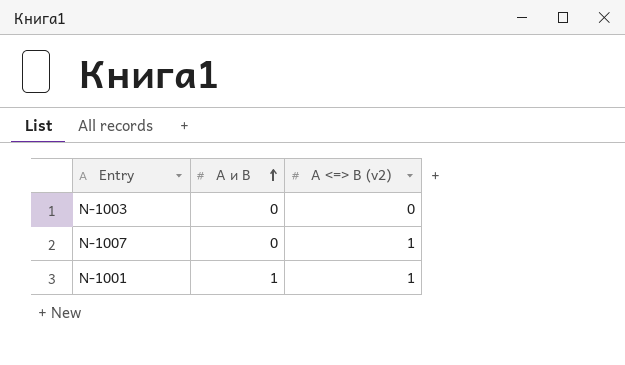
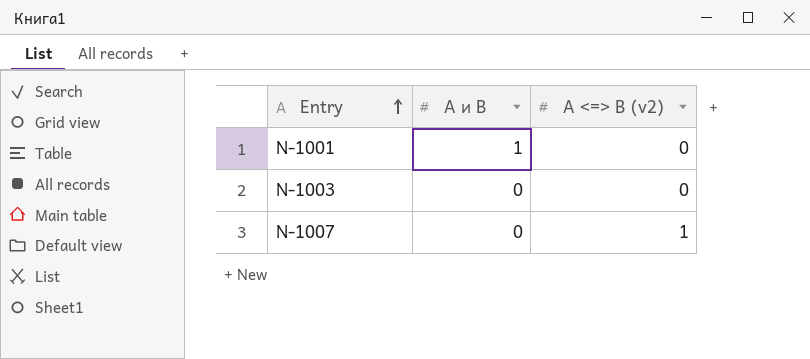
row order: A и B ascending -> Entry ascending
N-1001 | A <=> B (v2): 1 -> 0

